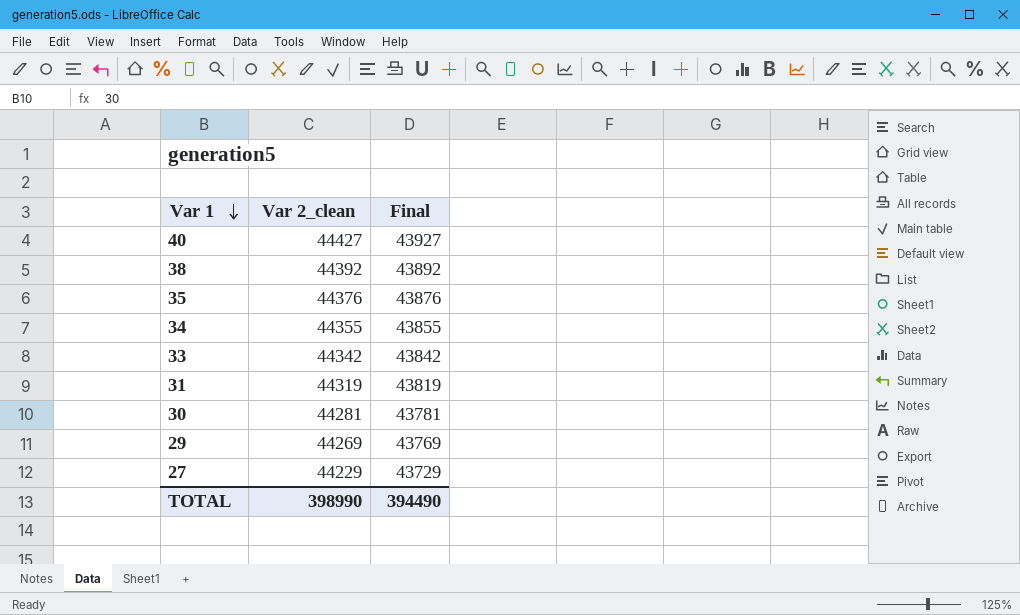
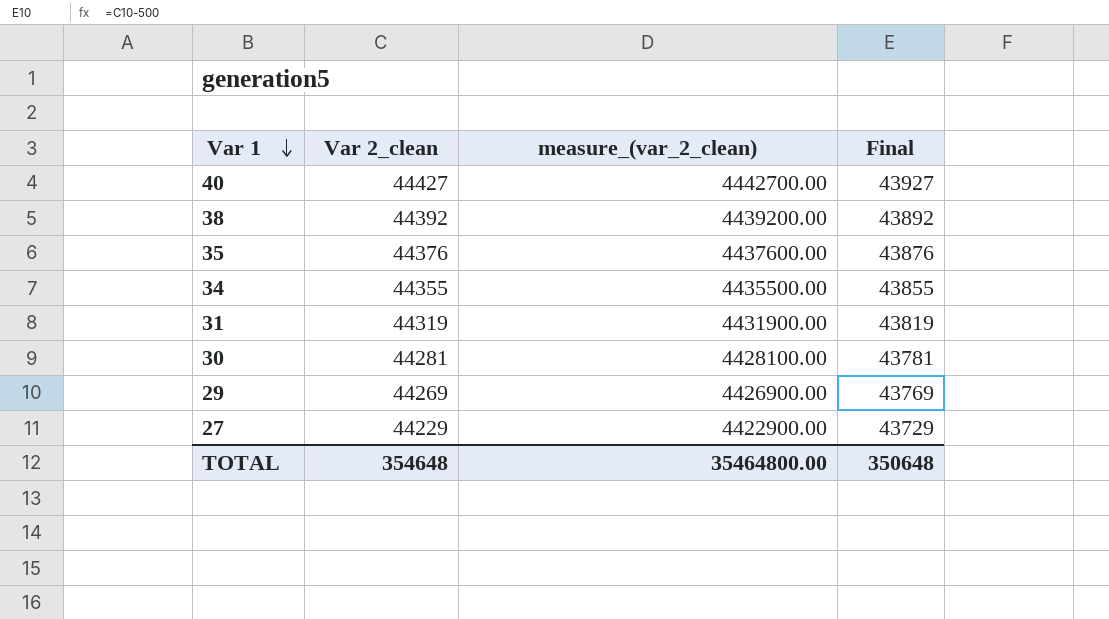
column measure_(var_2_clean) | formula: none -> [Var 2_clean] * 100
row 33: 44342 | 43842 -> none
TOTAL | Var 2_clean: 398990 -> 354648
TOTAL | Final: 394490 -> 350648

